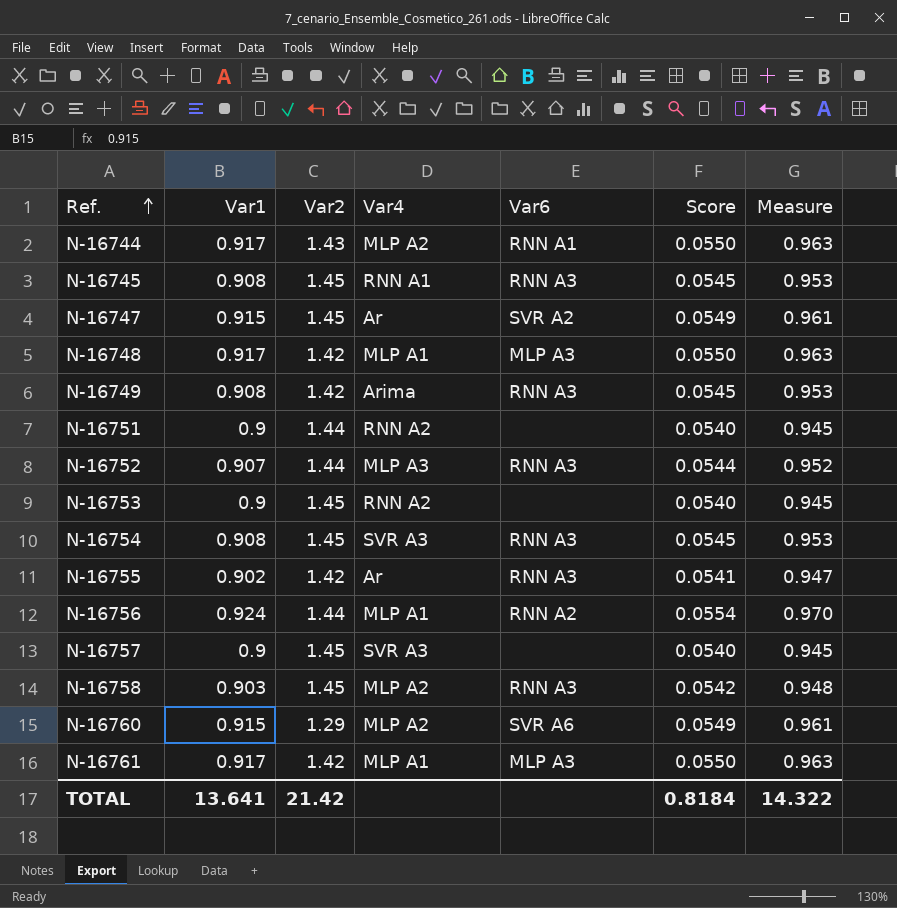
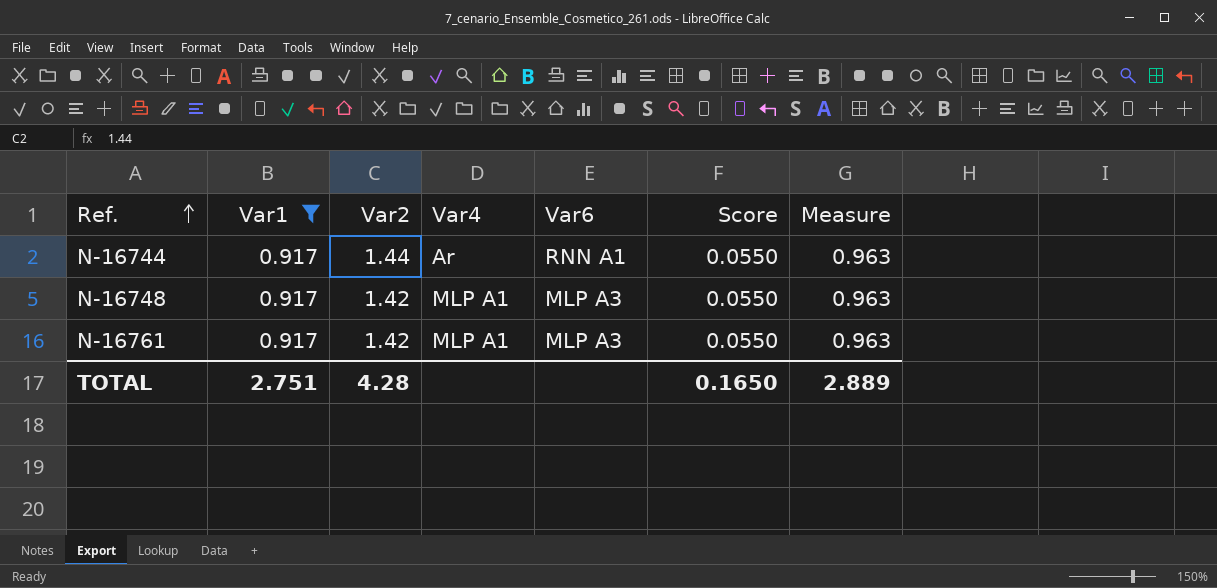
filter: none -> Var1 = 0.917
N-16744 | Var2: 1.43 -> 1.44
N-16744 | Var4: MLP A2 -> Ar
TOTAL | Var1: 13.641 -> 2.751
TOTAL | Var2: 21.42 -> 4.28
TOTAL | Score: 0.8184 -> 0.1650
TOTAL | Measure: 14.322 -> 2.889

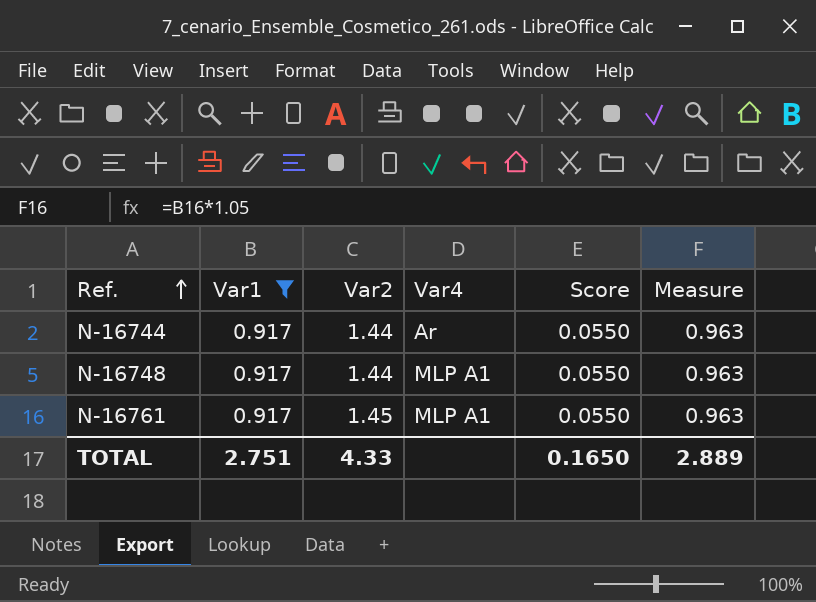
column Var6 | position: 5 -> none
N-16748 | Var2: 1.42 -> 1.44
N-16761 | Var2: 1.42 -> 1.45
TOTAL | Var2: 4.28 -> 4.33

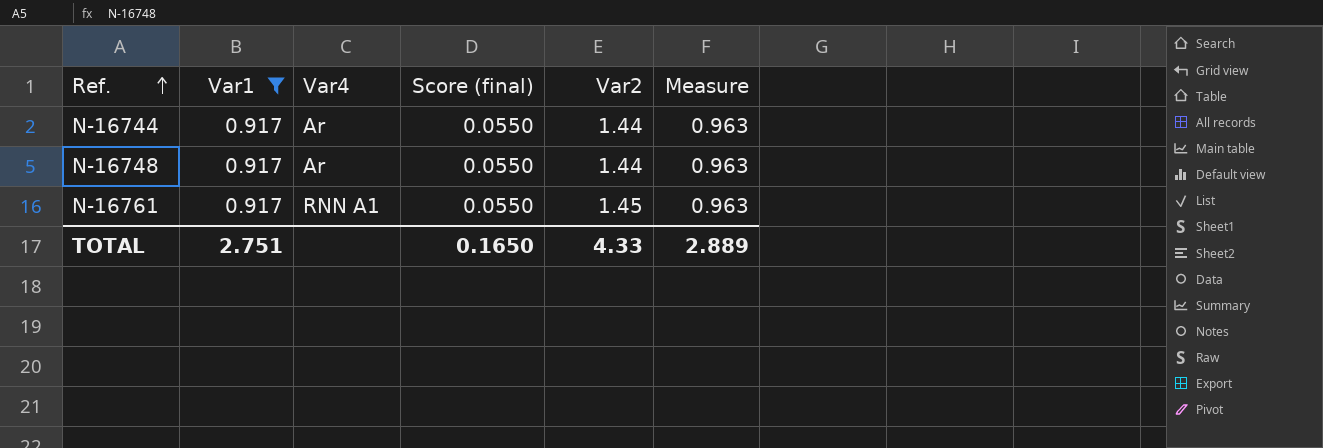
column name: Score -> Score (final)
column Var2 | position: 3 -> 5
N-16748 | Var4: MLP A1 -> Ar
N-16761 | Var4: MLP A1 -> RNN A1

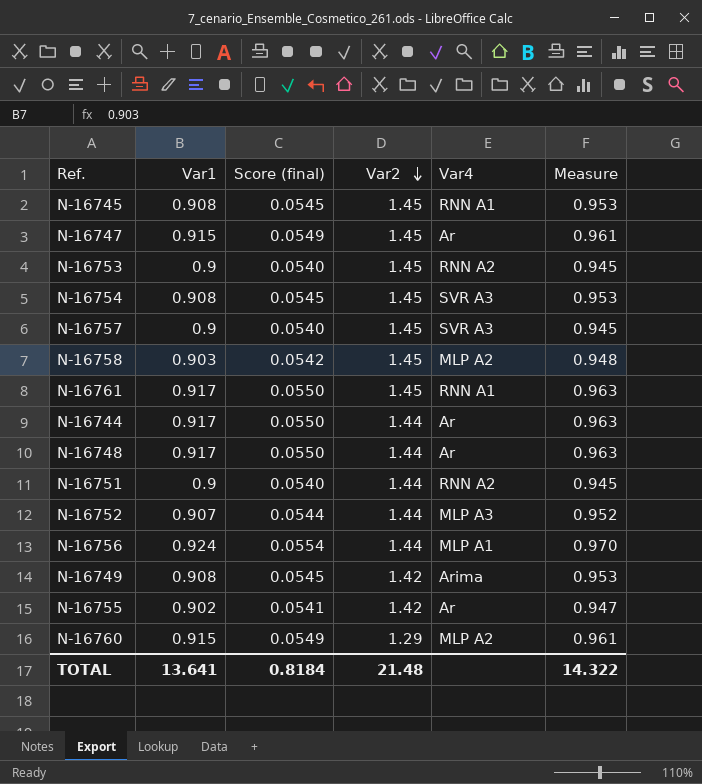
filter: Var1 = 0.917 -> none
row order: Ref. ascending -> Var2 descending
column Var4 | position: 3 -> 5
TOTAL | Var1: 2.751 -> 13.641
TOTAL | Score (final): 0.1650 -> 0.8184
TOTAL | Var2: 4.33 -> 21.48
TOTAL | Measure: 2.889 -> 14.322

